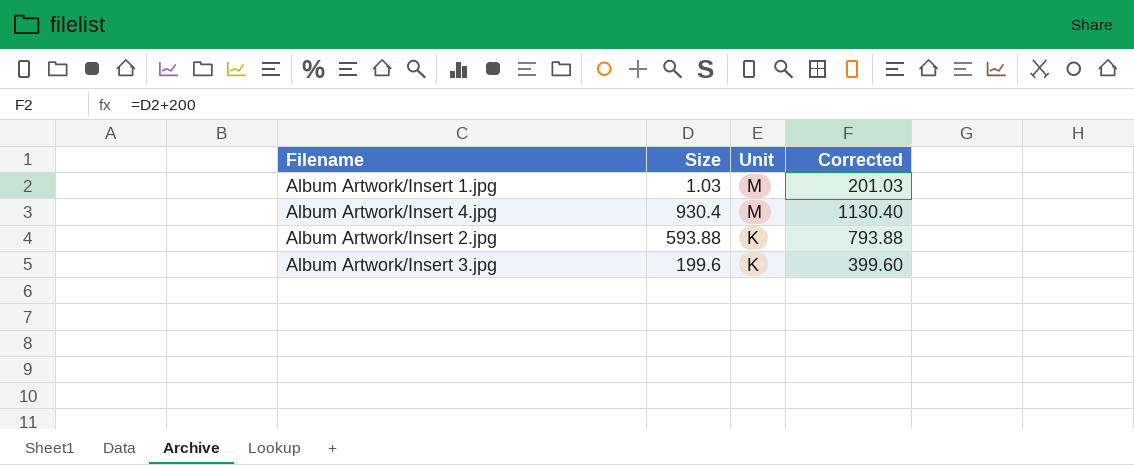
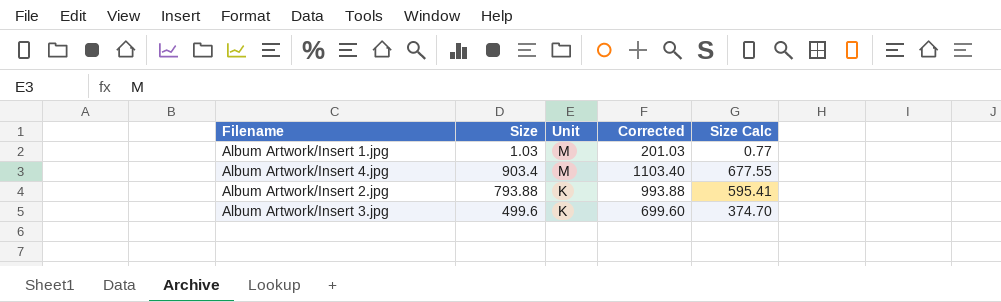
column Size Calc | formula: none -> [Size] * 0.75
Album Artwork/Insert 4.jpg | Size: 930.4 -> 903.4
Album Artwork/Insert 4.jpg | Corrected: 1130.40 -> 1103.40
Album Artwork/Insert 2.jpg | Size: 593.88 -> 793.88
Album Artwork/Insert 2.jpg | Corrected: 793.88 -> 993.88
Album Artwork/Insert 3.jpg | Size: 199.6 -> 499.6
Album Artwork/Insert 3.jpg | Corrected: 399.60 -> 699.60

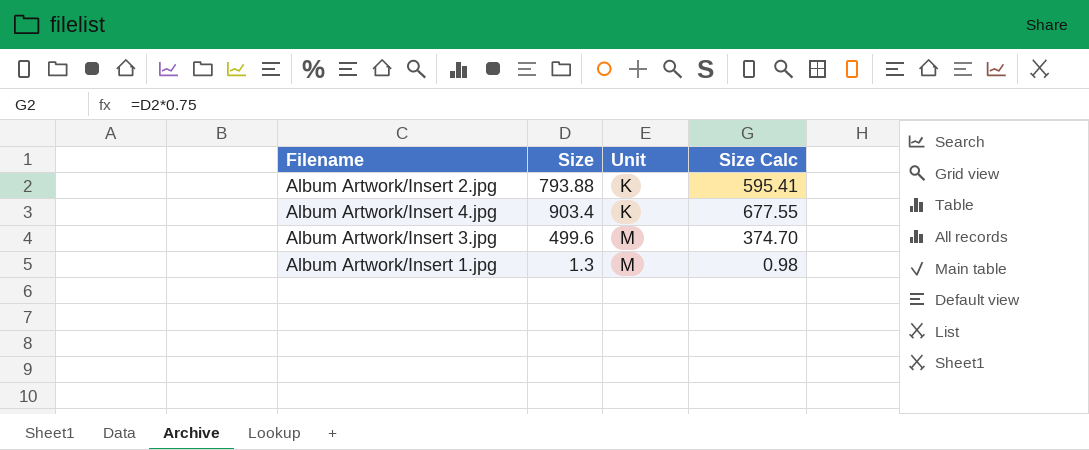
row order: Unit descending -> Unit ascending
column Corrected | formula: [Size] + 200 -> none
Album Artwork/Insert 4.jpg | Unit: M -> K
Album Artwork/Insert 3.jpg | Unit: K -> M
Album Artwork/Insert 1.jpg | Size: 1.03 -> 1.3
Album Artwork/Insert 1.jpg | Size Calc: 0.77 -> 0.98

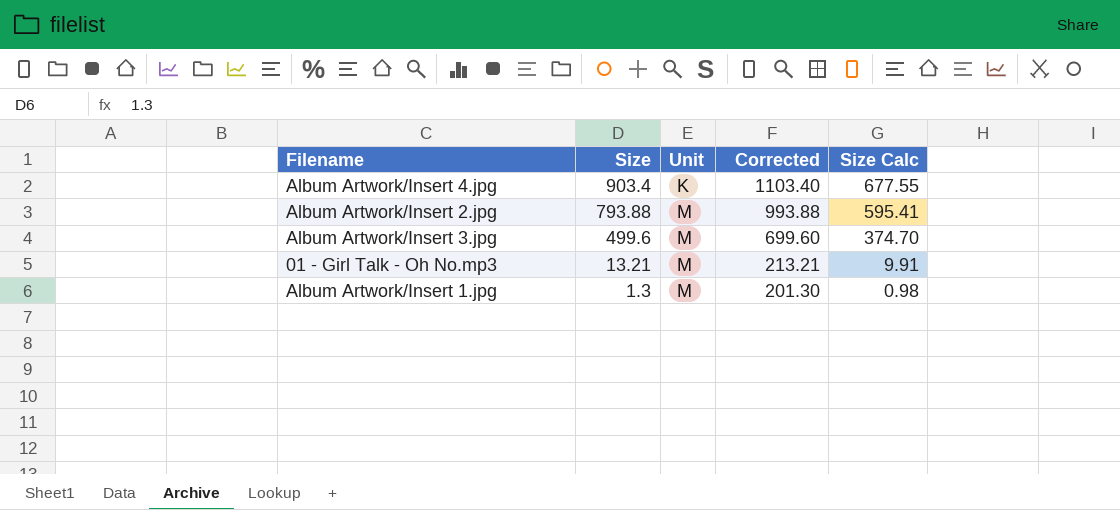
row order: Unit ascending -> Size descending
column Corrected | formula: none -> [Size] + 200
Album Artwork/Insert 2.jpg | Unit: K -> M
row 01 - Girl Talk - Oh No.mp3: none -> 13.21 | M | 213.21 | 9.91

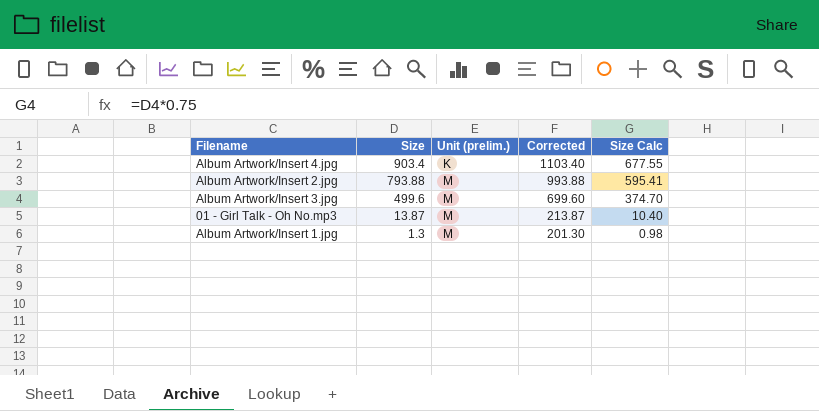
column name: Unit -> Unit (prelim.)
01 - Girl Talk - Oh No.mp3 | Size: 13.21 -> 13.87
01 - Girl Talk - Oh No.mp3 | Corrected: 213.21 -> 213.87
01 - Girl Talk - Oh No.mp3 | Size Calc: 9.91 -> 10.40

